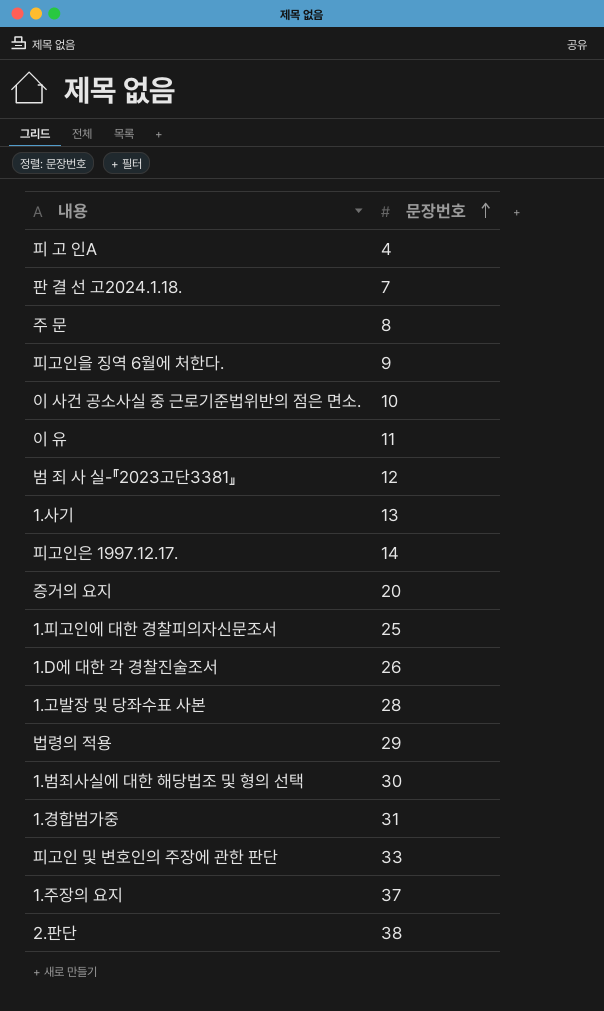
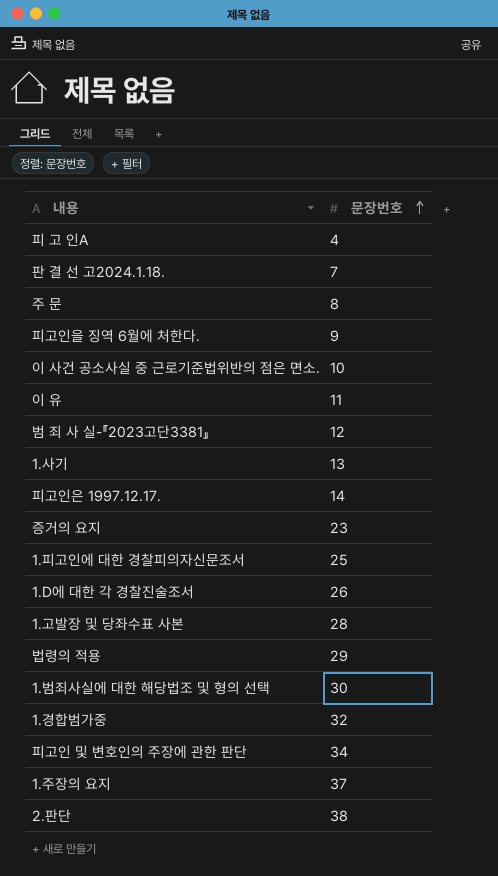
증거의 요지 | 문장번호: 20 -> 23
1.경합범가중 | 문장번호: 31 -> 32
피고인 및 변호인의 주장에 관한 판단 | 문장번호: 33 -> 34

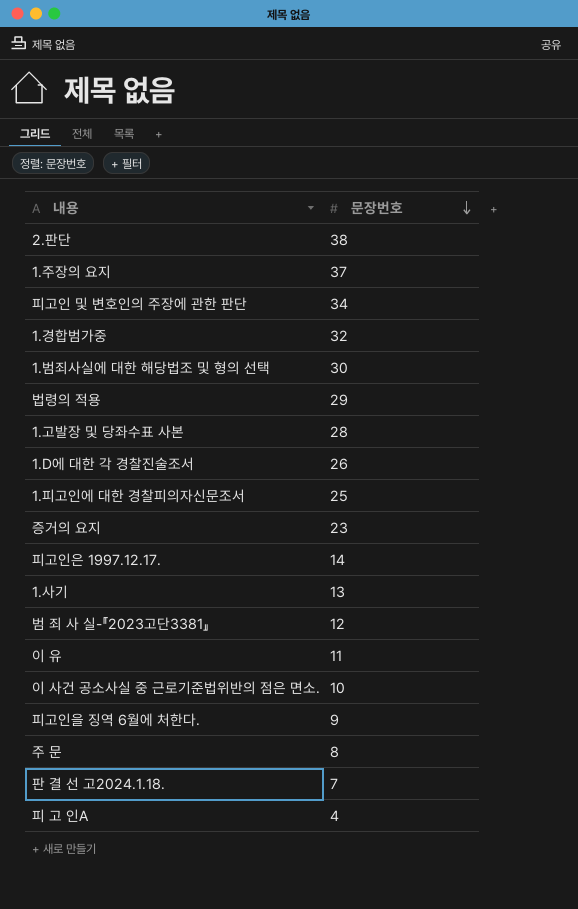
row order: 문장번호 ascending -> 문장번호 descending

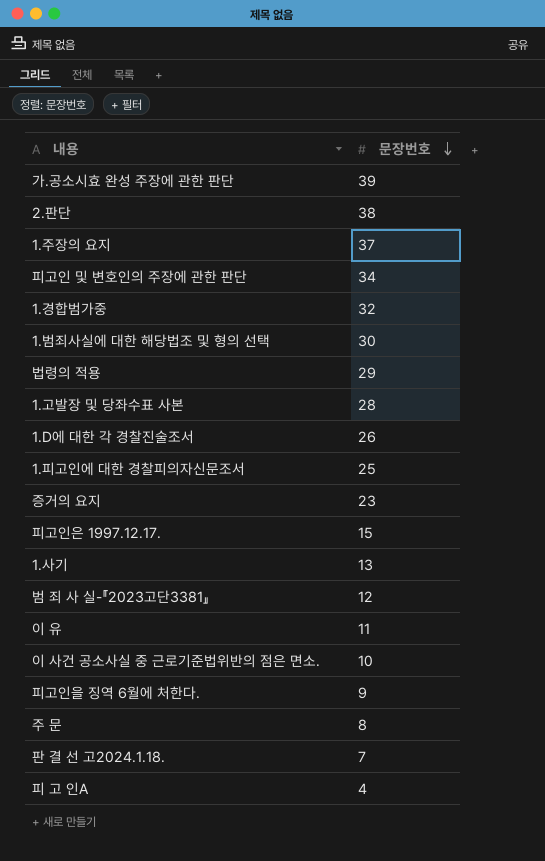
row 가.공소시효 완성 주장에 관한 판단: none -> 39
피고인은 1997.12.17. | 문장번호: 14 -> 15

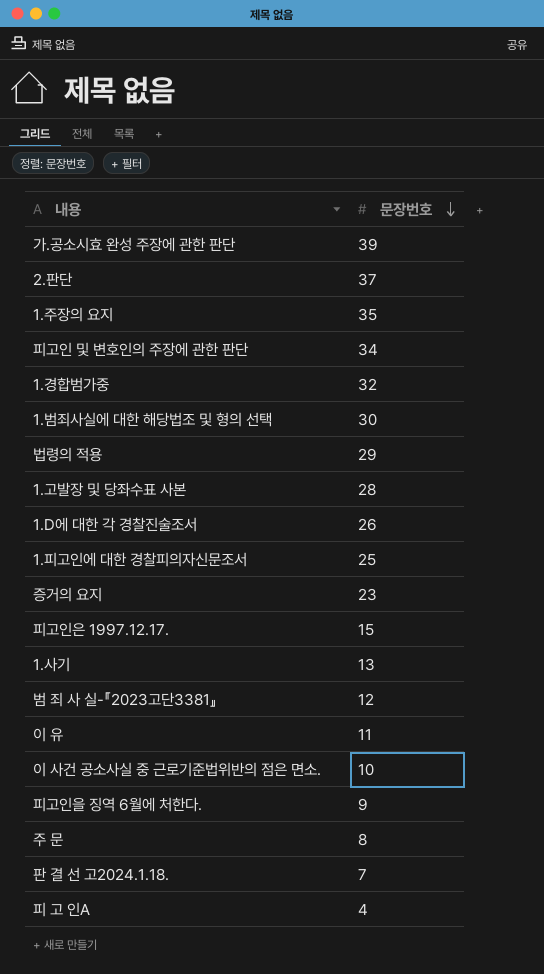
2.판단 | 문장번호: 38 -> 37
1.주장의 요지 | 문장번호: 37 -> 35

